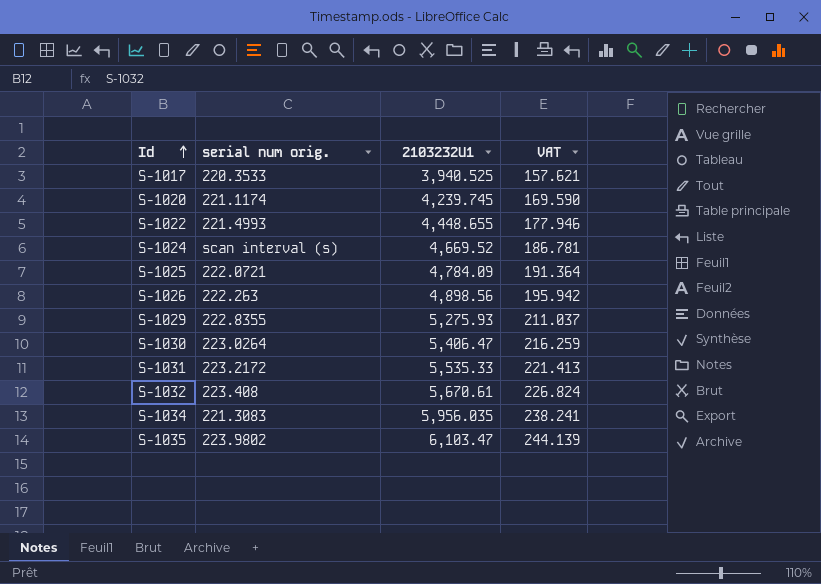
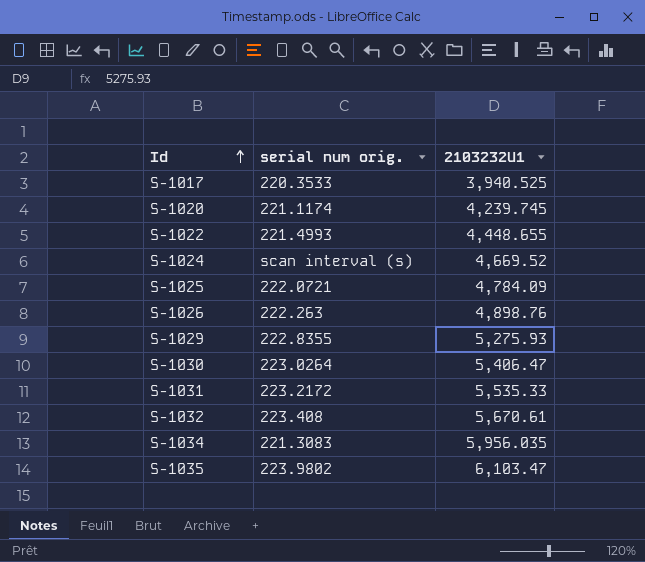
column VAT | formula: [2103232U1] * 0.04 -> none
S-1026 | 2103232U1: 4,898.56 -> 4,898.76

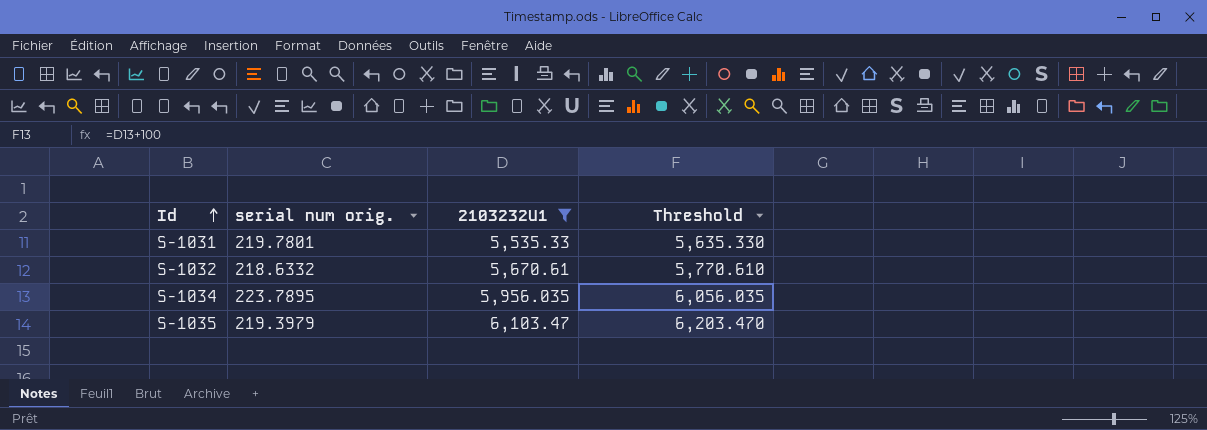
filter: none -> 2103232U1 >= 5,535.33
column Threshold | formula: none -> [2103232U1] + 100
S-1031 | serial num orig.: 223.2172 -> 219.7801
S-1032 | serial num orig.: 223.408 -> 218.6332
S-1034 | serial num orig.: 221.3083 -> 223.7895
S-1035 | serial num orig.: 223.9802 -> 219.3979

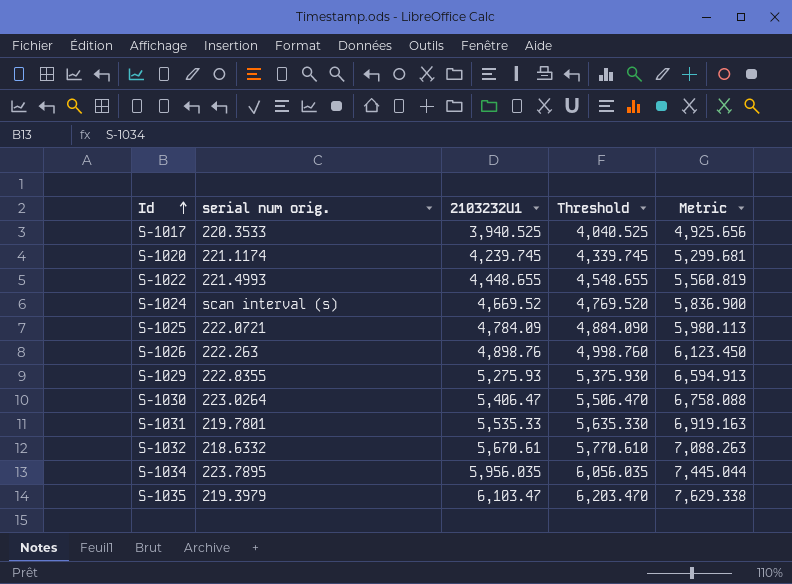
filter: 2103232U1 >= 5,535.33 -> none
column Metric | formula: none -> [2103232U1] * 1.25

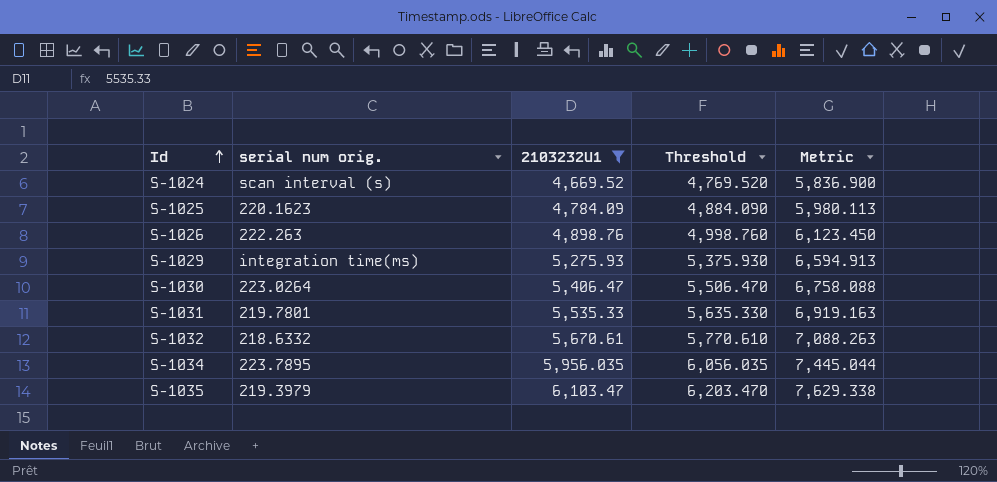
filter: none -> 2103232U1 >= 4,669.52
S-1025 | serial num orig.: 222.0721 -> 220.1623
S-1029 | serial num orig.: 222.8355 -> integration time(ms)

